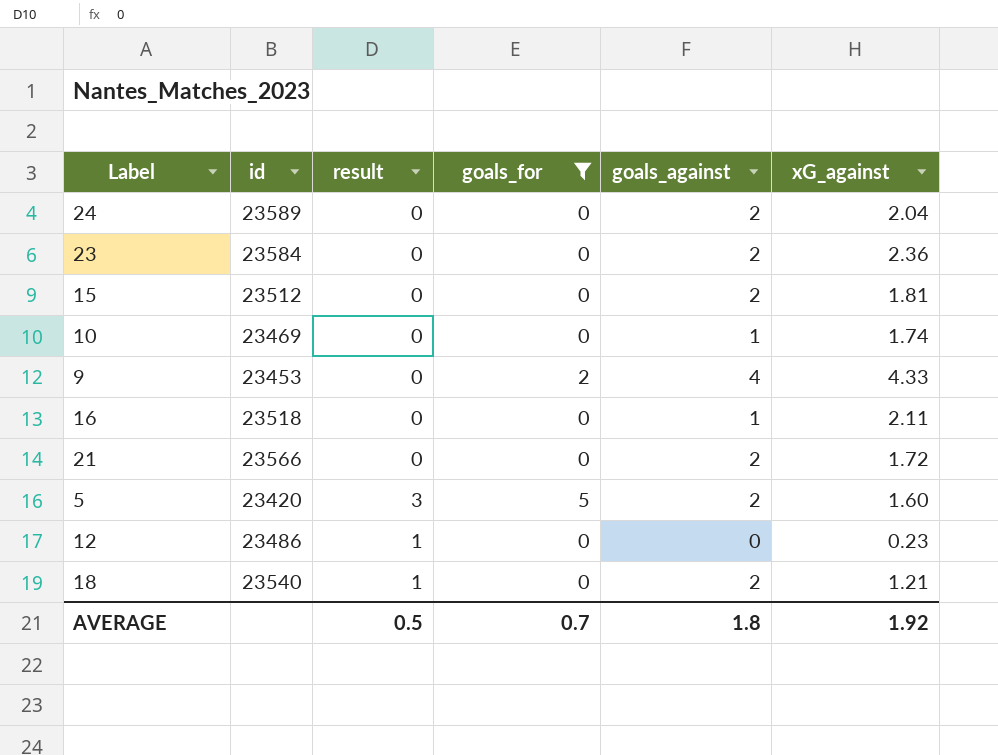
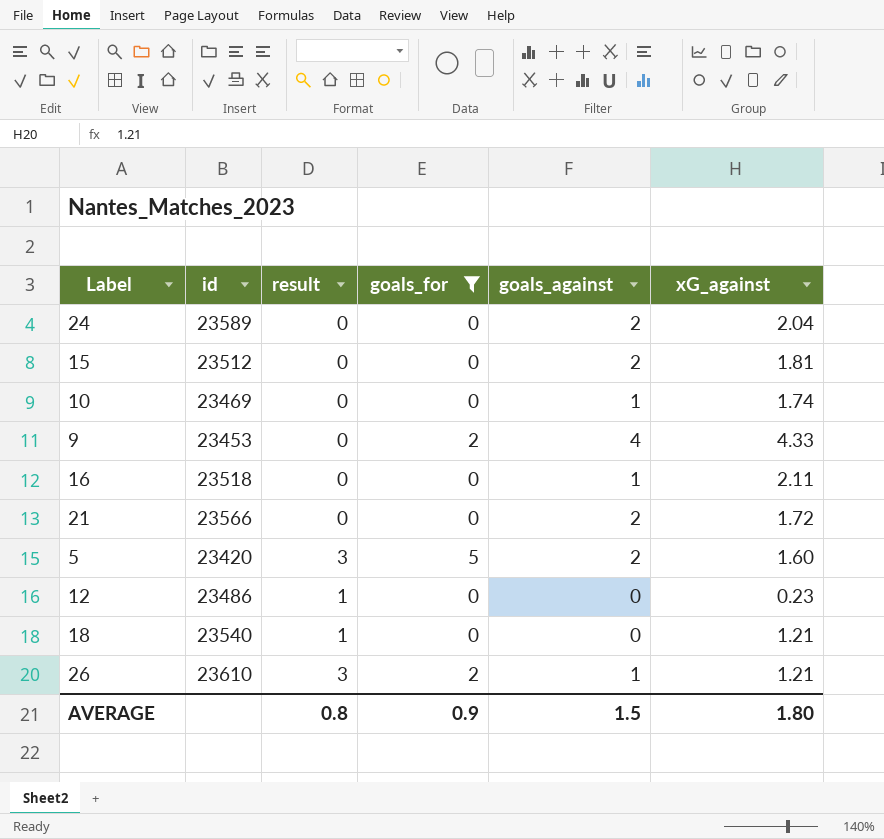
row 23: 23584 | 0 | 0 | 2 | 2.36 -> none
18 | goals_against: 2 -> 0
row 26: none -> 23610 | 3 | 2 | 1 | 1.21
AVERAGE | result: 0.5 -> 0.8
AVERAGE | goals_for: 0.7 -> 0.9
AVERAGE | goals_against: 1.8 -> 1.5
AVERAGE | xG_against: 1.92 -> 1.80

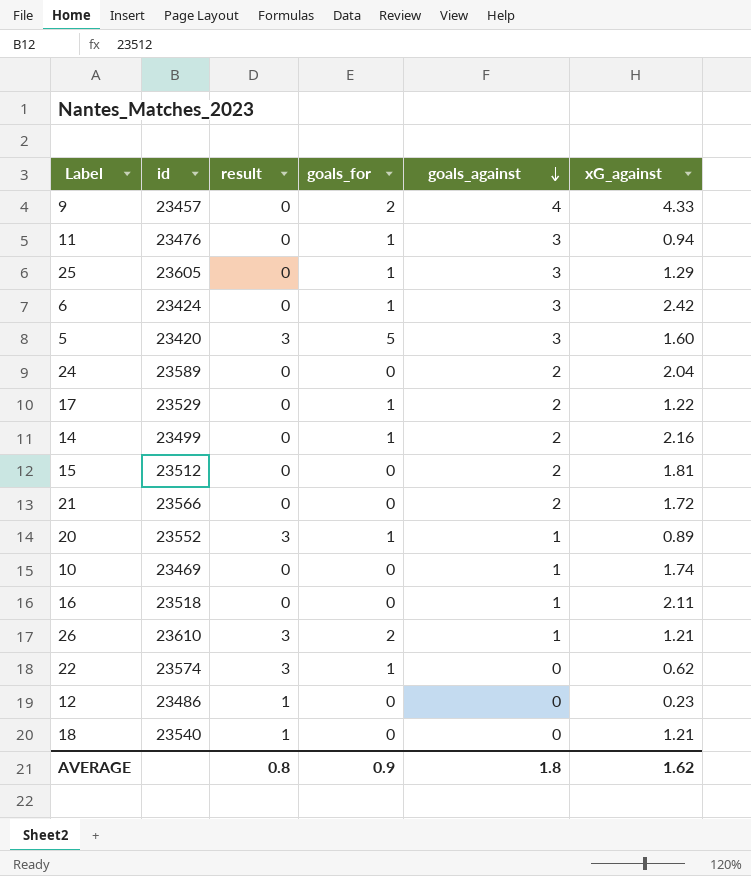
filter: goals_for != 1 -> none
row order: none -> goals_against descending
9 | id: 23453 -> 23457
5 | goals_against: 2 -> 3
AVERAGE | goals_against: 1.5 -> 1.8
AVERAGE | xG_against: 1.80 -> 1.62

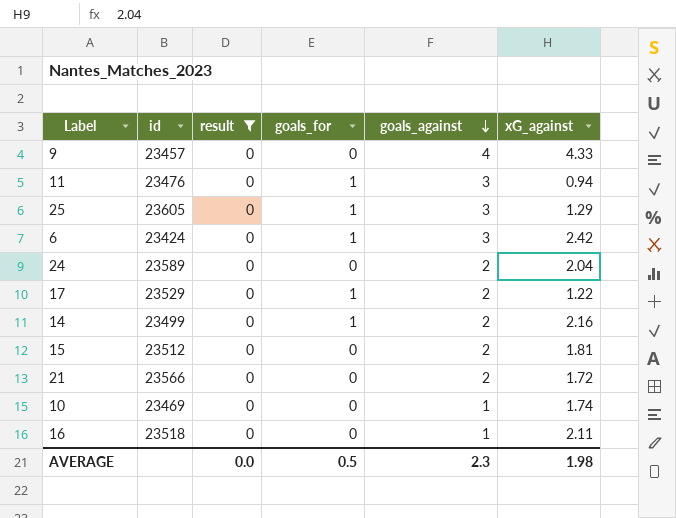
filter: none -> result = 0
9 | goals_for: 2 -> 0
AVERAGE | result: 0.8 -> 0.0
AVERAGE | goals_for: 0.9 -> 0.5
AVERAGE | goals_against: 1.8 -> 2.3
AVERAGE | xG_against: 1.62 -> 1.98

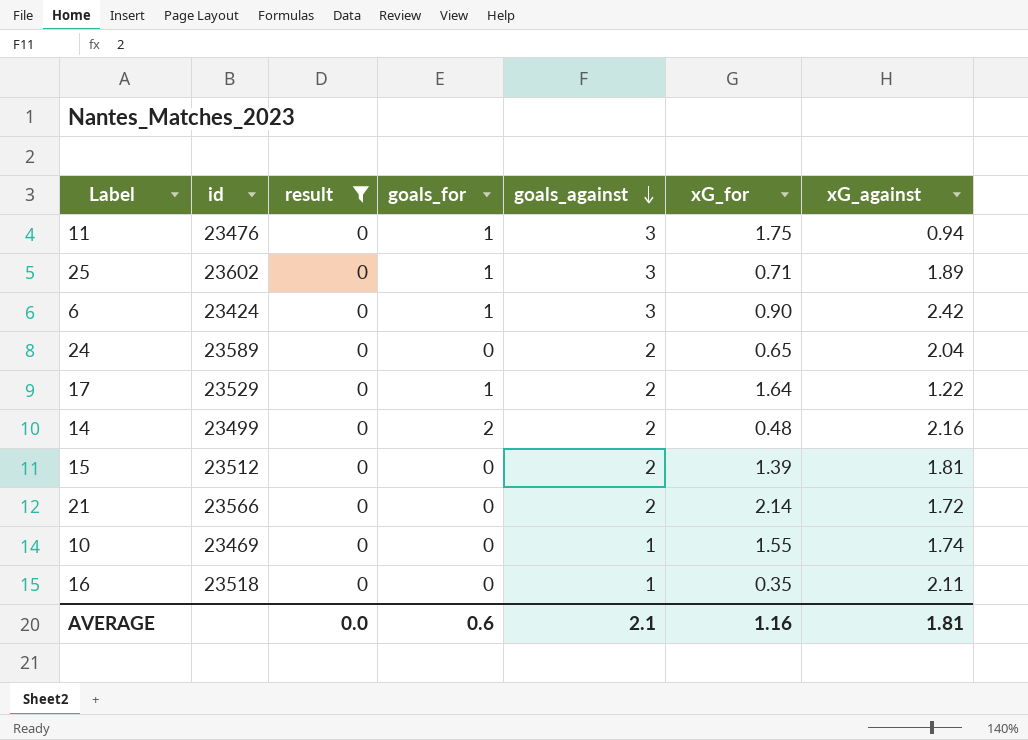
column xG_for | position: none -> 6
row 9: 23457 | 0 | 0 | 4 | 4.33 -> none
25 | id: 23605 -> 23602
25 | xG_against: 1.29 -> 1.89
14 | goals_for: 1 -> 2
AVERAGE | goals_for: 0.5 -> 0.6
AVERAGE | goals_against: 2.3 -> 2.1
AVERAGE | xG_against: 1.98 -> 1.81

